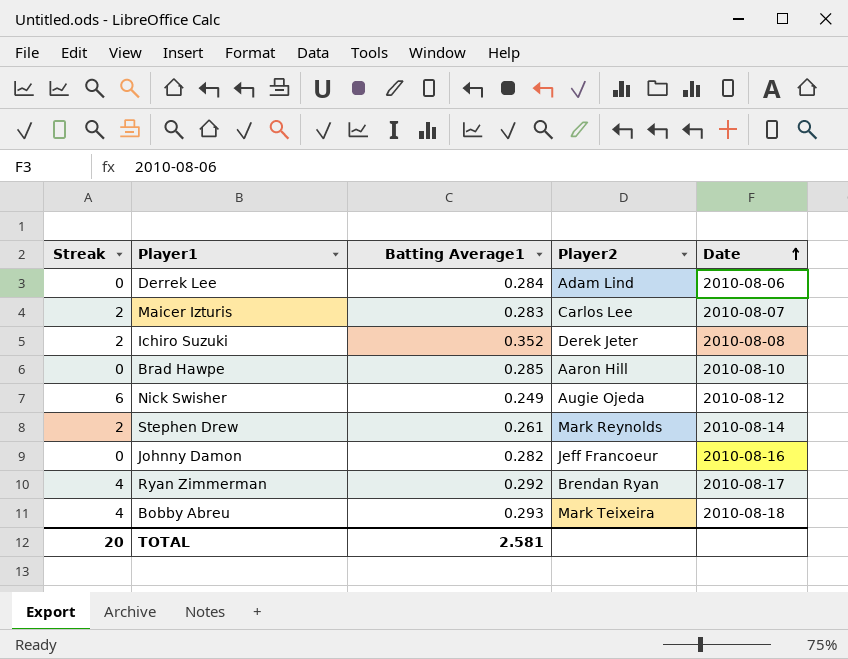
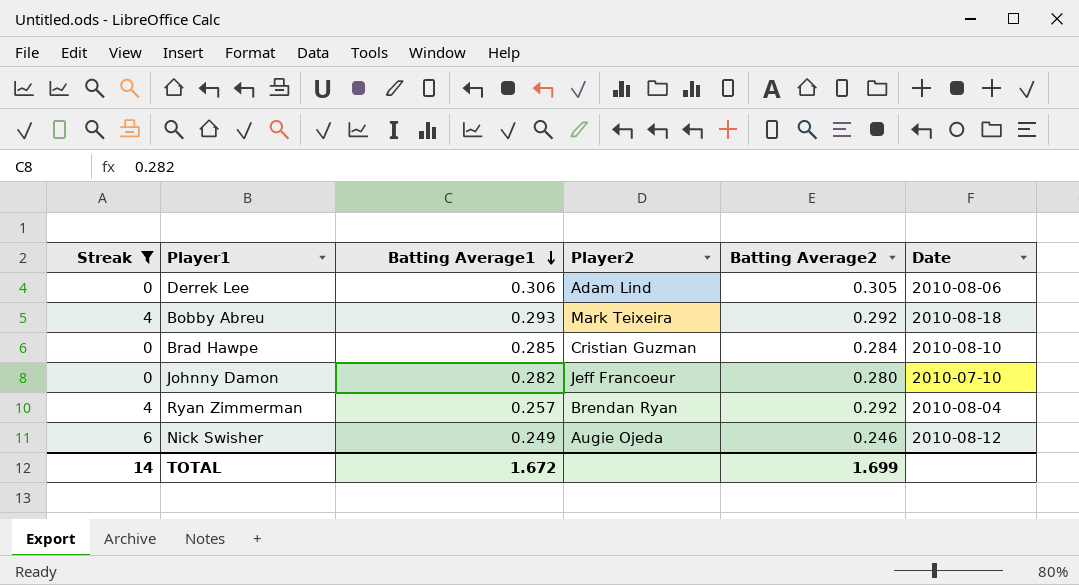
filter: none -> Streak != 2
row order: Date ascending -> Batting Average1 descending
column Batting Average2 | position: none -> 5
Derrek Lee | Batting Average1: 0.284 -> 0.306
Brad Hawpe | Player2: Aaron Hill -> Cristian Guzman
Johnny Damon | Date: 2010-08-16 -> 2010-07-10
Ryan Zimmerman | Batting Average1: 0.292 -> 0.257
Ryan Zimmerman | Date: 2010-08-17 -> 2010-08-04
TOTAL | Streak: 20 -> 14
TOTAL | Batting Average1: 2.581 -> 1.672

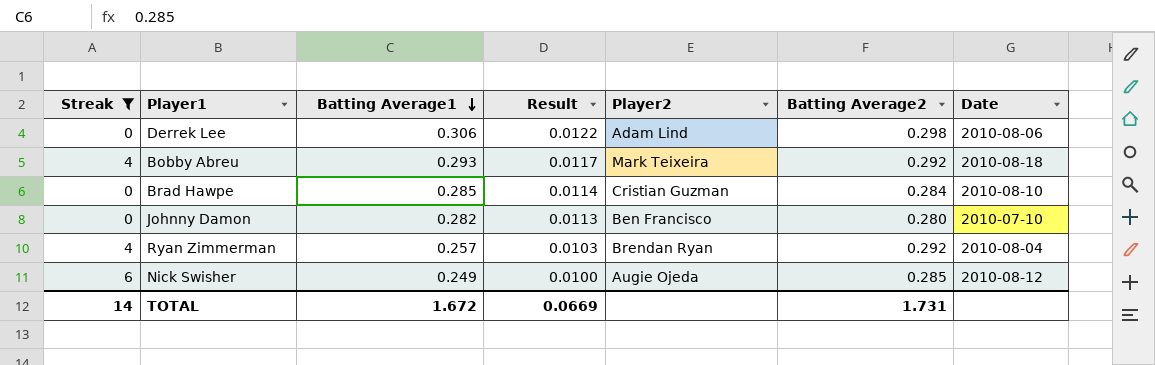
column Result | formula: none -> [Batting Average1] * 0.04
Derrek Lee | Batting Average2: 0.305 -> 0.298
Johnny Damon | Player2: Jeff Francoeur -> Ben Francisco
Nick Swisher | Batting Average2: 0.246 -> 0.285
TOTAL | Batting Average2: 1.699 -> 1.731

